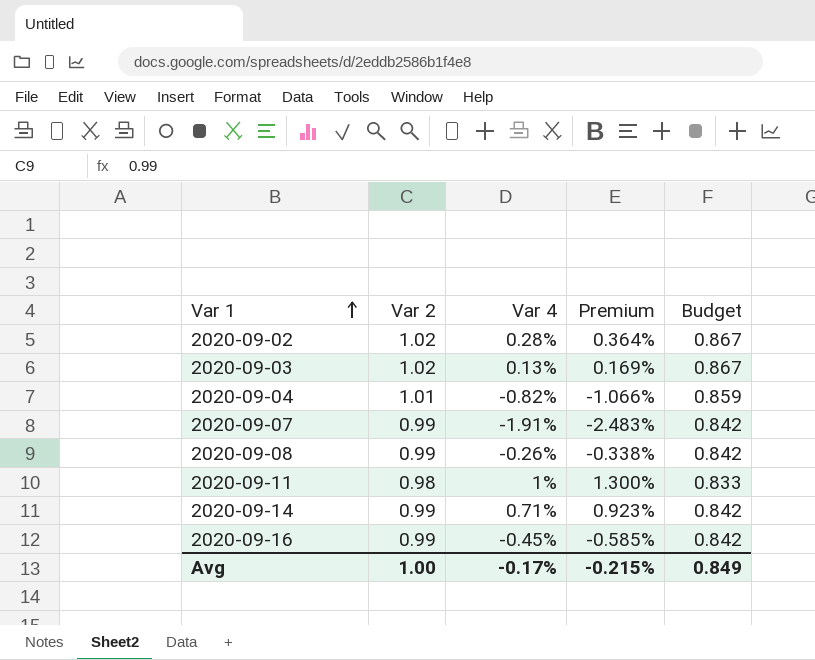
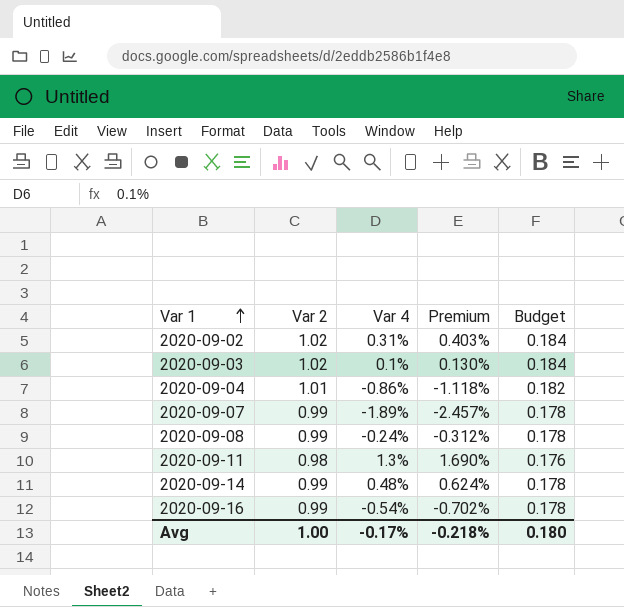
column Budget | formula: [Var 2] * 0.85 -> [Var 2] * 0.18
2020-09-02 | Var 4: 0.28% -> 0.31%
2020-09-02 | Premium: 0.364% -> 0.403%
2020-09-03 | Var 4: 0.13% -> 0.1%
2020-09-03 | Premium: 0.169% -> 0.130%
2020-09-04 | Var 4: -0.82% -> -0.86%
2020-09-04 | Premium: -1.066% -> -1.118%
2020-09-07 | Var 4: -1.91% -> -1.89%
2020-09-07 | Premium: -2.483% -> -2.457%
2020-09-08 | Var 4: -0.26% -> -0.24%
2020-09-08 | Premium: -0.338% -> -0.312%
2020-09-11 | Var 4: 1% -> 1.3%
2020-09-11 | Premium: 1.300% -> 1.690%
2020-09-14 | Var 4: 0.71% -> 0.48%
2020-09-14 | Premium: 0.923% -> 0.624%
2020-09-16 | Var 4: -0.45% -> -0.54%
2020-09-16 | Premium: -0.585% -> -0.702%
Avg | Premium: -0.215% -> -0.218%
Avg | Budget: 0.849 -> 0.180

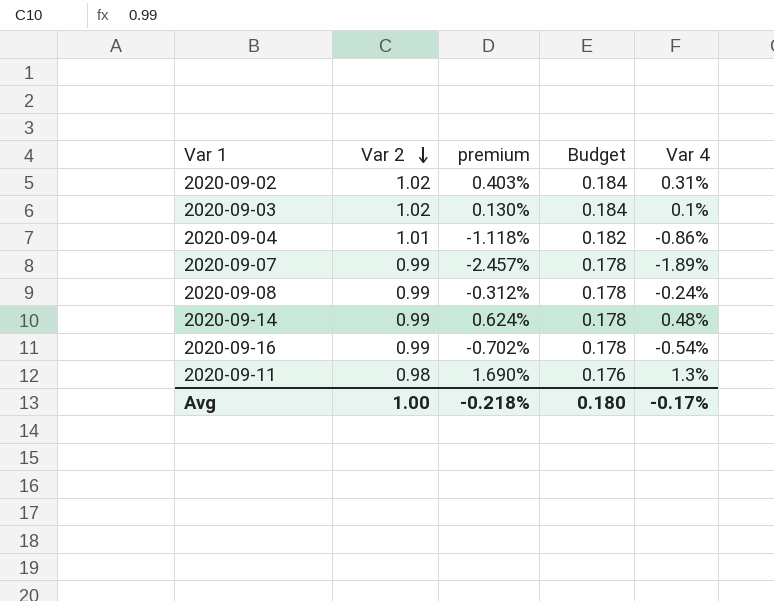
row order: Var 1 ascending -> Var 2 descending
column name: Premium -> premium
column Var 4 | position: 3 -> 5

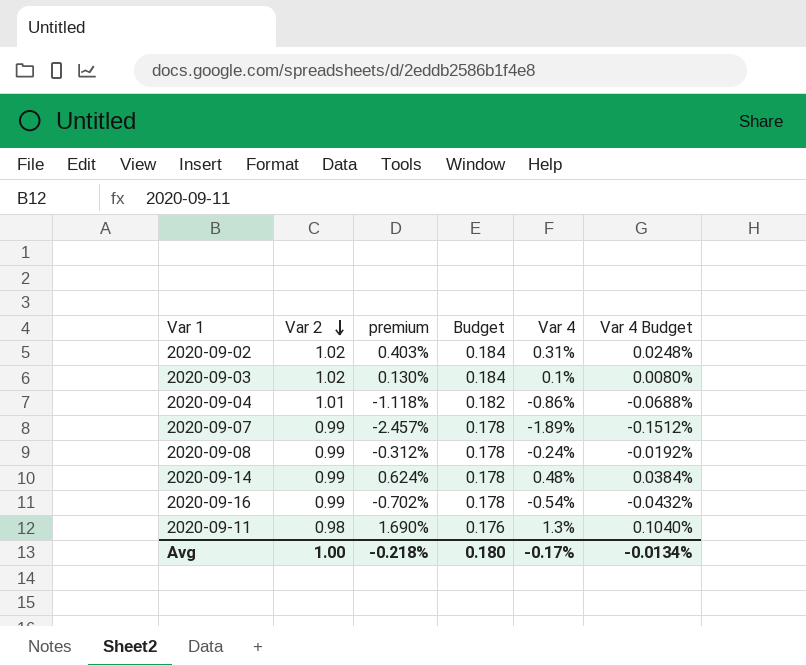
column Var 4 Budget | formula: none -> [Var 4] * 0.08

